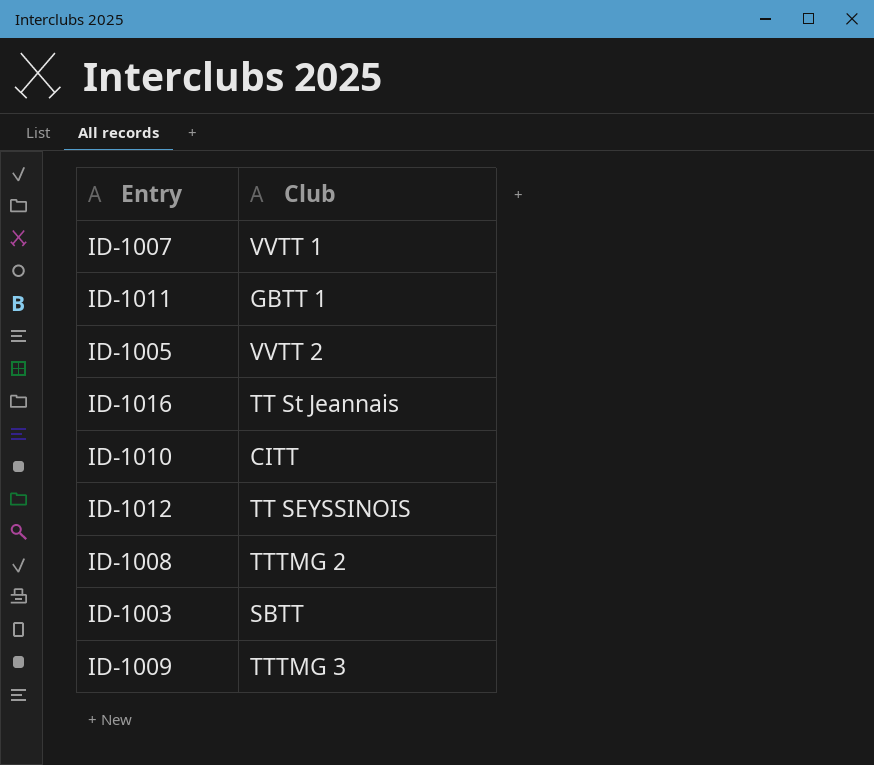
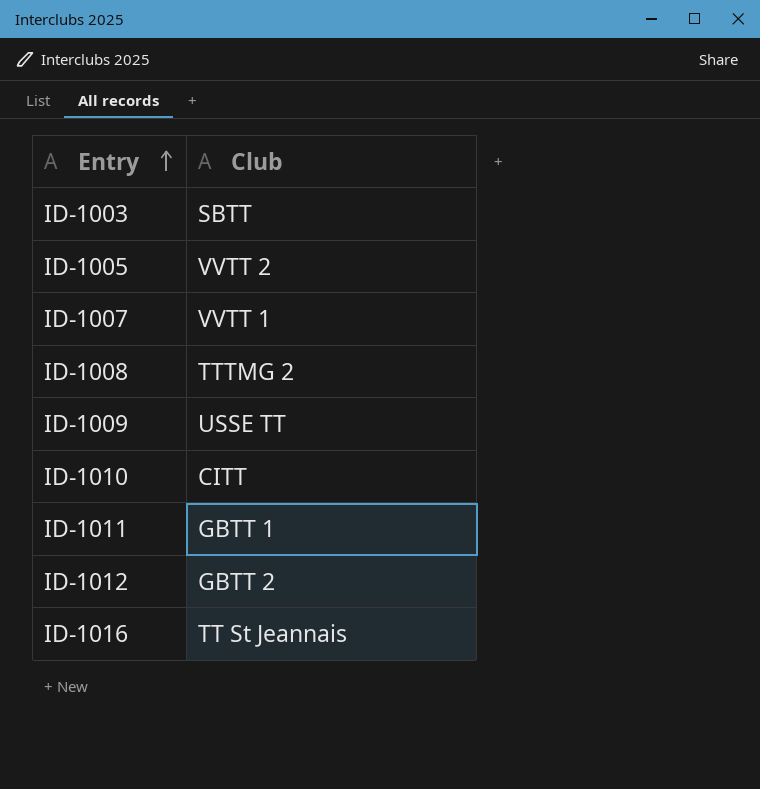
row order: none -> Entry ascending
ID-1009 | Club: TTTMG 3 -> USSE TT
ID-1012 | Club: TT SEYSSINOIS -> GBTT 2

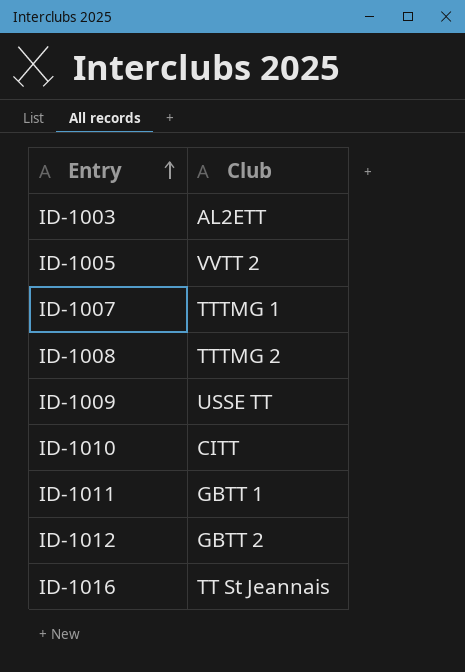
ID-1003 | Club: SBTT -> AL2ETT
ID-1007 | Club: VVTT 1 -> TTTMG 1

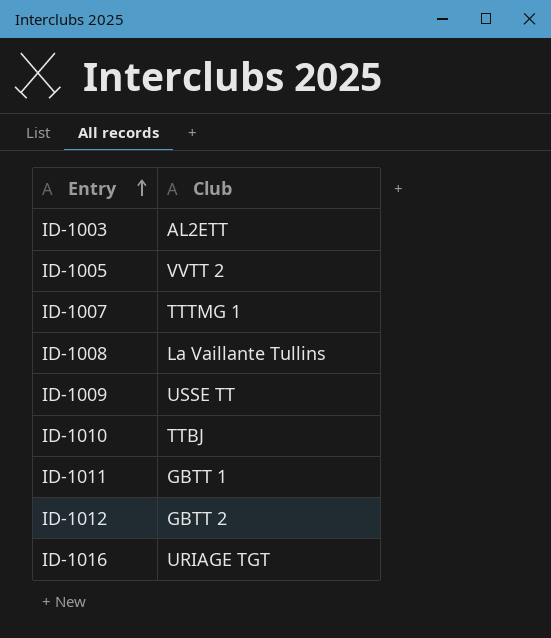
ID-1008 | Club: TTTMG 2 -> La Vaillante Tullins
ID-1010 | Club: CITT -> TTBJ
ID-1016 | Club: TT St Jeannais -> URIAGE TGT

